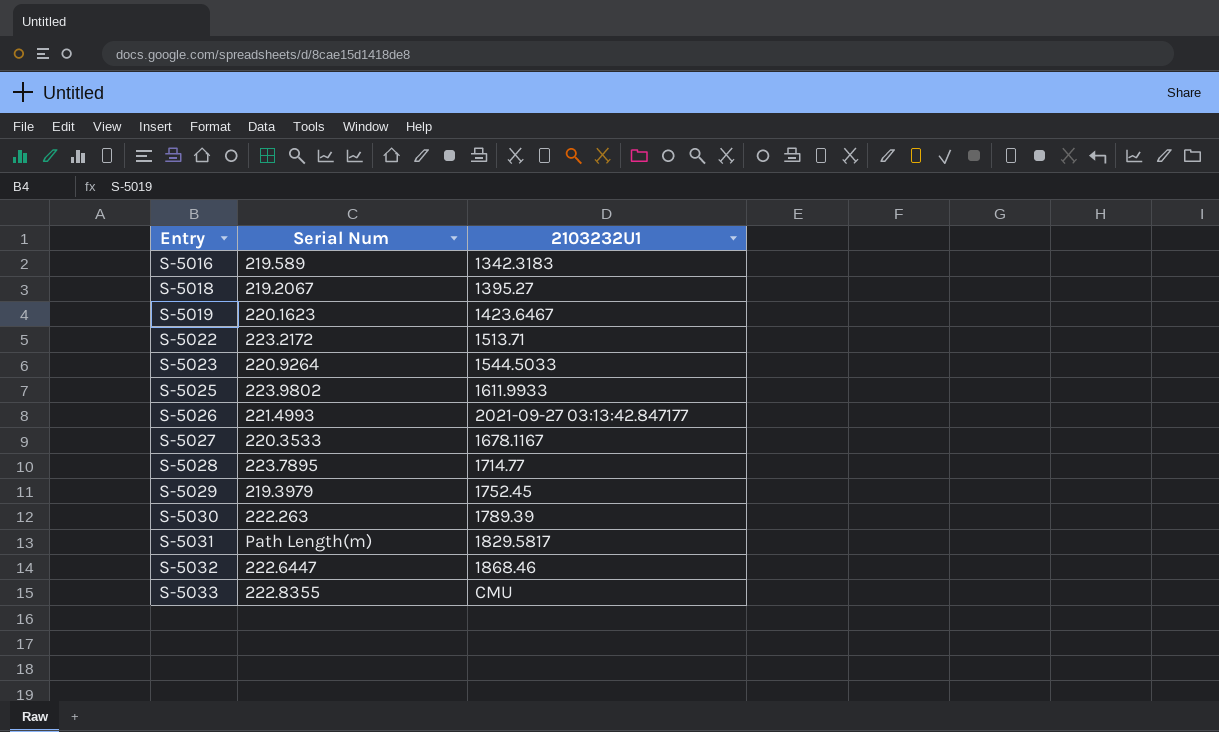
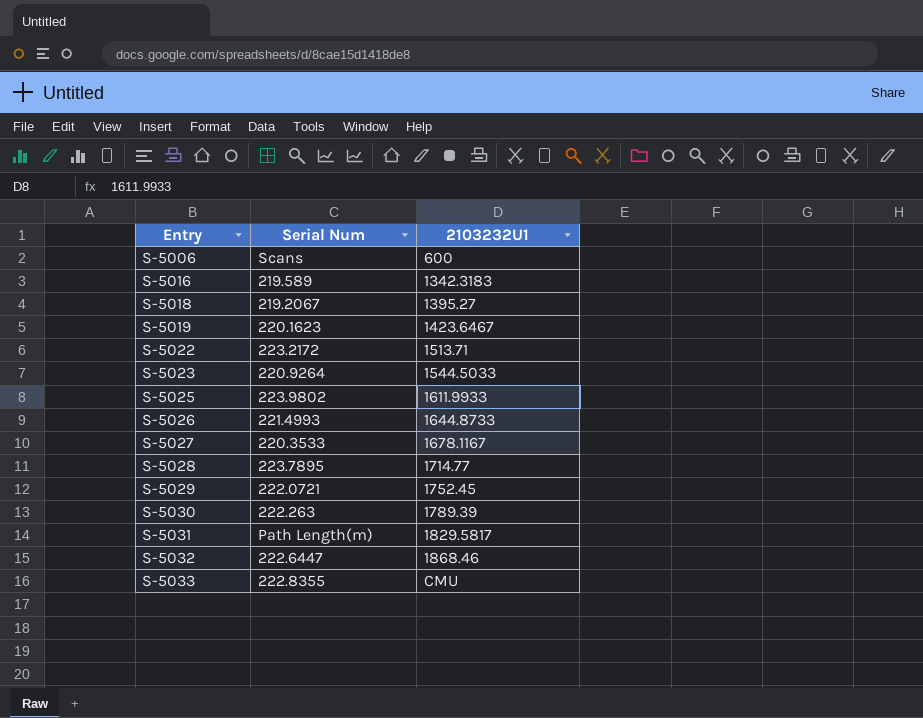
row S-5006: none -> Scans | 600
S-5026 | 2103232U1: 2021-09-27 03:13:42.847177 -> 1644.8733
S-5029 | Serial Num: 219.3979 -> 222.0721

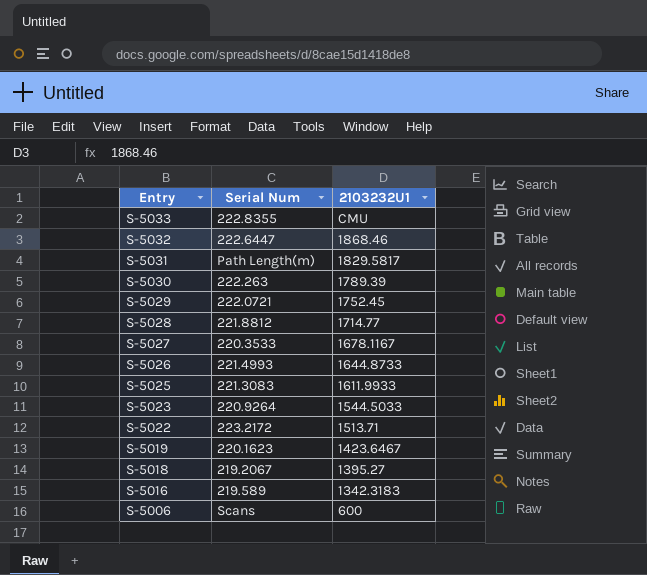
row order: Entry ascending -> Entry descending
S-5028 | Serial Num: 223.7895 -> 221.8812
S-5025 | Serial Num: 223.9802 -> 221.3083

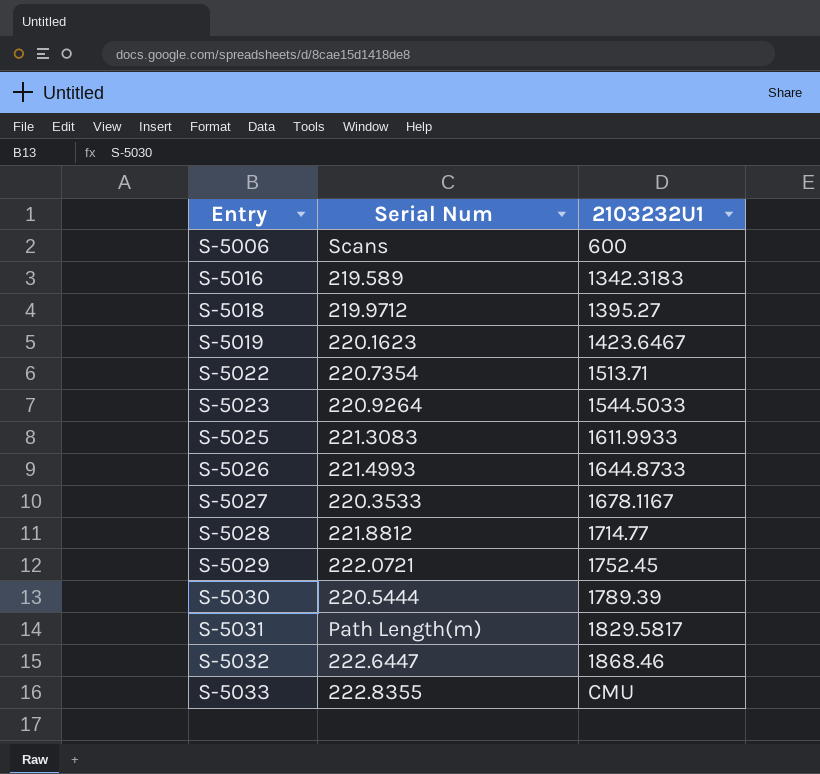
row order: Entry descending -> Entry ascending
S-5018 | Serial Num: 219.2067 -> 219.9712
S-5022 | Serial Num: 223.2172 -> 220.7354
S-5030 | Serial Num: 222.263 -> 220.5444

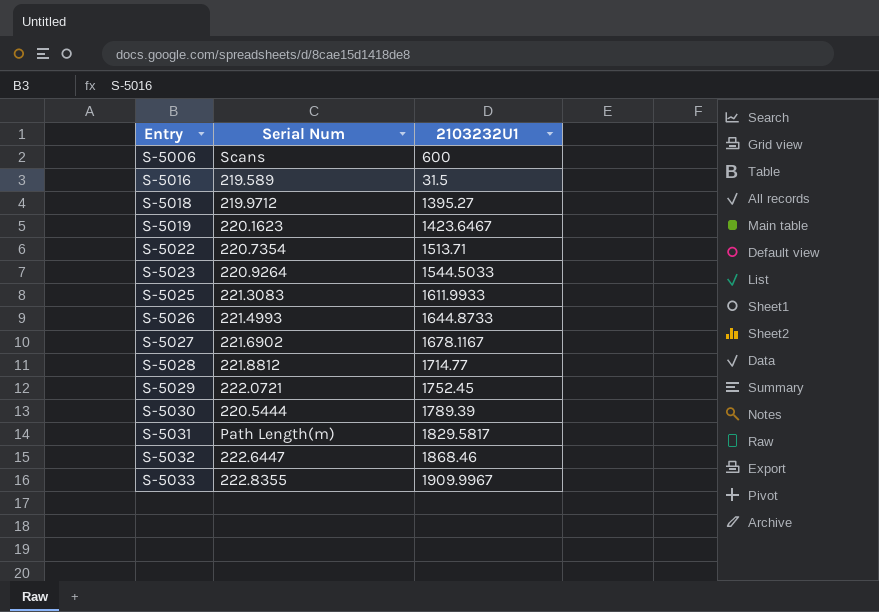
S-5016 | 2103232U1: 1342.3183 -> 31.5
S-5027 | Serial Num: 220.3533 -> 221.6902
S-5033 | 2103232U1: CMU -> 1909.9967

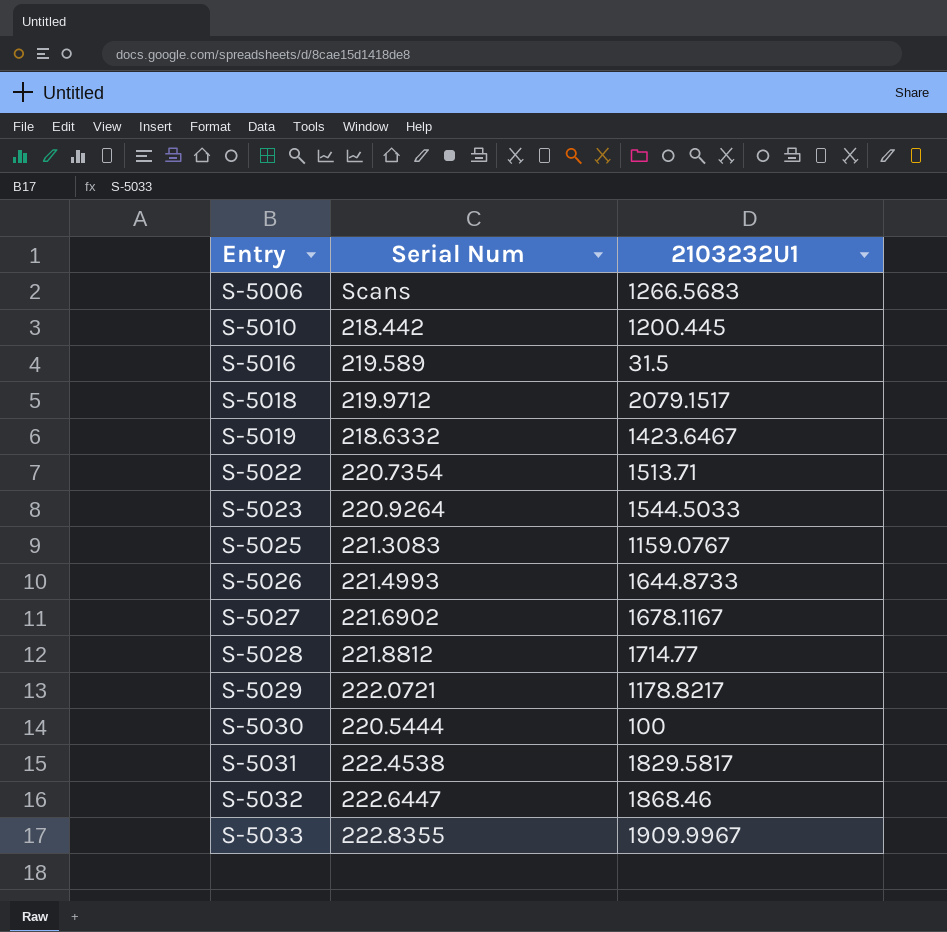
S-5006 | 2103232U1: 600 -> 1266.5683
row S-5010: none -> 218.442 | 1200.445
S-5018 | 2103232U1: 1395.27 -> 2079.1517
S-5019 | Serial Num: 220.1623 -> 218.6332
S-5025 | 2103232U1: 1611.9933 -> 1159.0767
S-5029 | 2103232U1: 1752.45 -> 1178.8217
S-5030 | 2103232U1: 1789.39 -> 100
S-5031 | Serial Num: Path Length(m) -> 222.4538

